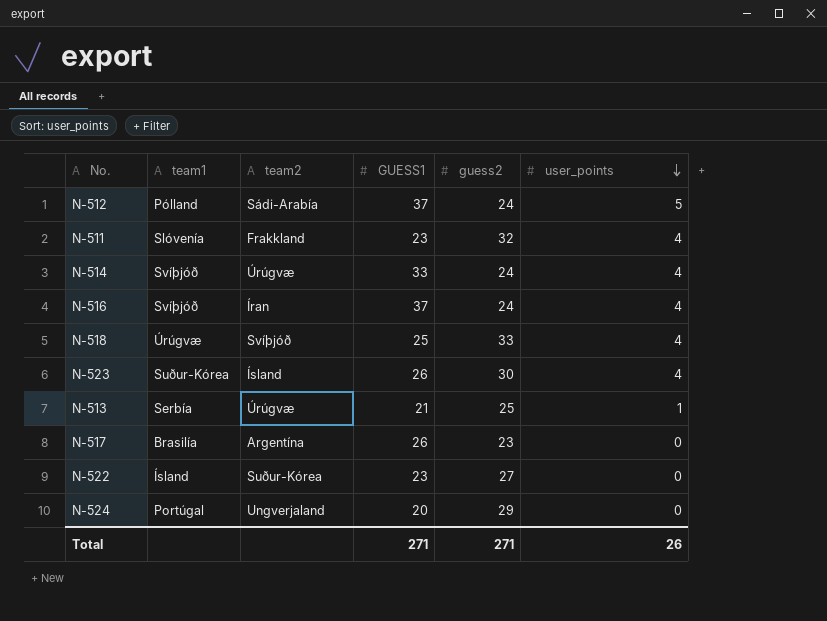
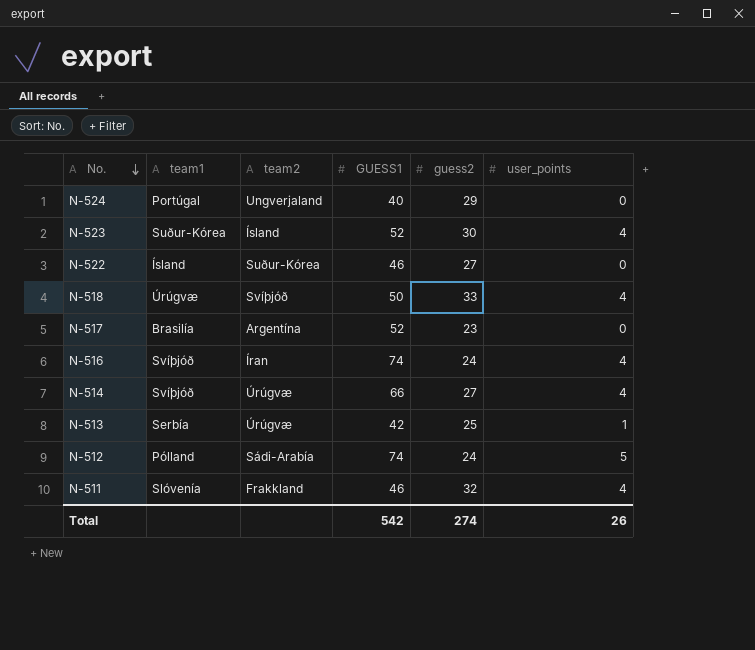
row order: user_points descending -> No. descending
N-524 | GUESS1: 20 -> 40
N-523 | GUESS1: 26 -> 52
N-522 | GUESS1: 23 -> 46
N-518 | GUESS1: 25 -> 50
N-517 | GUESS1: 26 -> 52
N-516 | GUESS1: 37 -> 74
N-514 | GUESS1: 33 -> 66
N-514 | guess2: 24 -> 27
N-513 | GUESS1: 21 -> 42
N-512 | GUESS1: 37 -> 74
N-511 | GUESS1: 23 -> 46
Total | GUESS1: 271 -> 542
Total | guess2: 271 -> 274

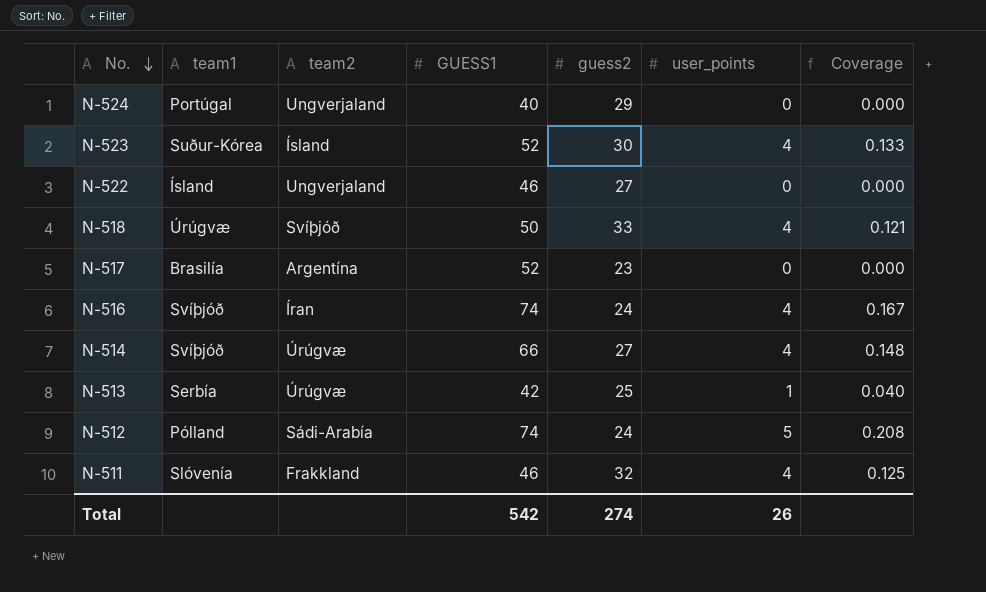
column Coverage | formula: none -> [user_points] / [guess2]
N-522 | team2: Suður-Kórea -> Ungverjaland

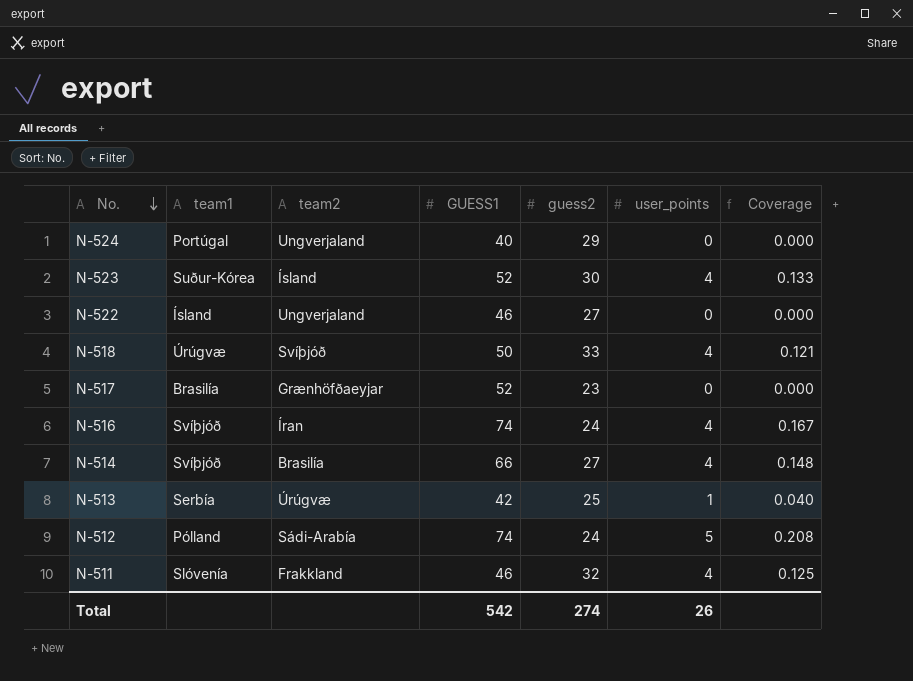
N-517 | team2: Argentína -> Grænhöfðaeyjar
N-514 | team2: Úrúgvæ -> Brasilía

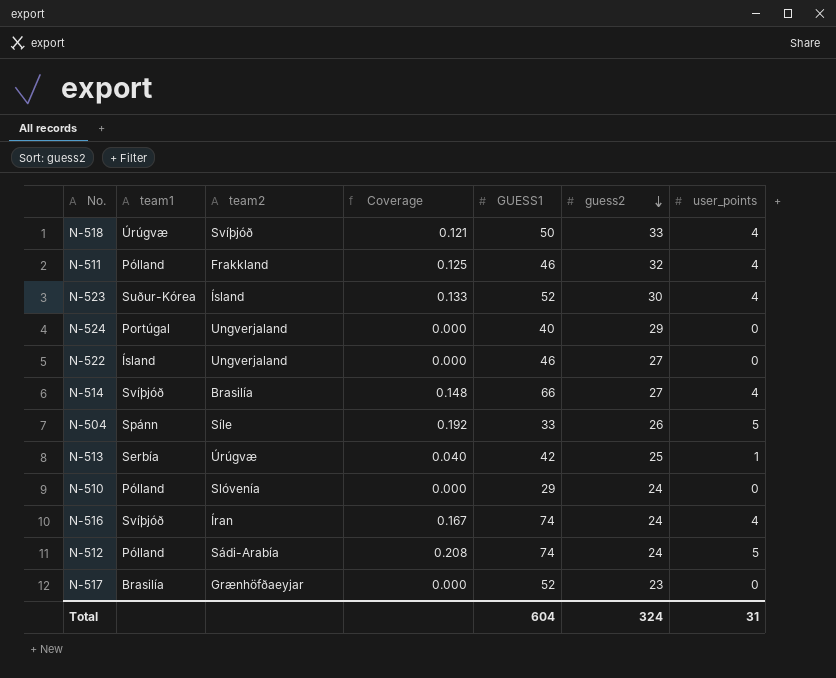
row order: No. descending -> guess2 descending
column Coverage | position: 7 -> 4
N-511 | team1: Slóvenía -> Pólland
row N-504: none -> Spánn | Síle | 0.192 | 33 | 26 | 5
row N-510: none -> Pólland | Slóvenía | 0.000 | 29 | 24 | 0
Total | GUESS1: 542 -> 604
Total | guess2: 274 -> 324
Total | user_points: 26 -> 31

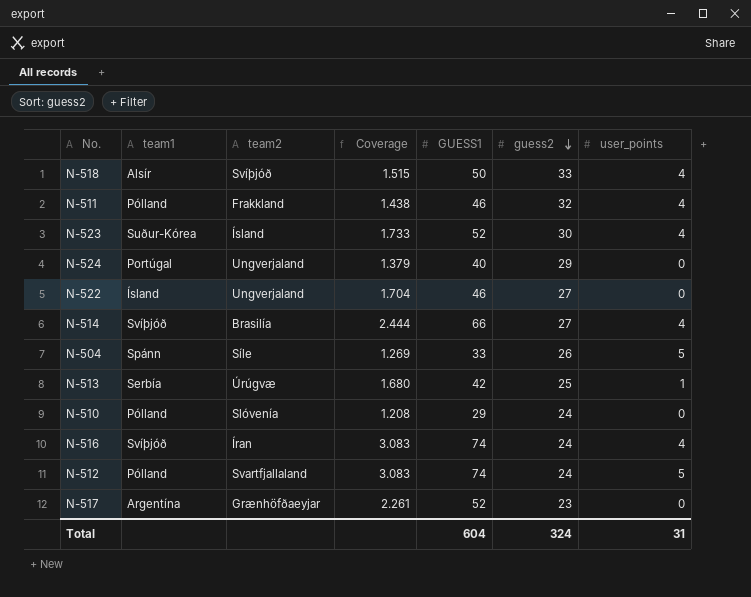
column Coverage | formula: [user_points] / [guess2] -> [GUESS1] / [guess2]
N-518 | team1: Úrúgvæ -> Alsír
N-512 | team2: Sádi-Arabía -> Svartfjallaland
N-517 | team1: Brasilía -> Argentína

